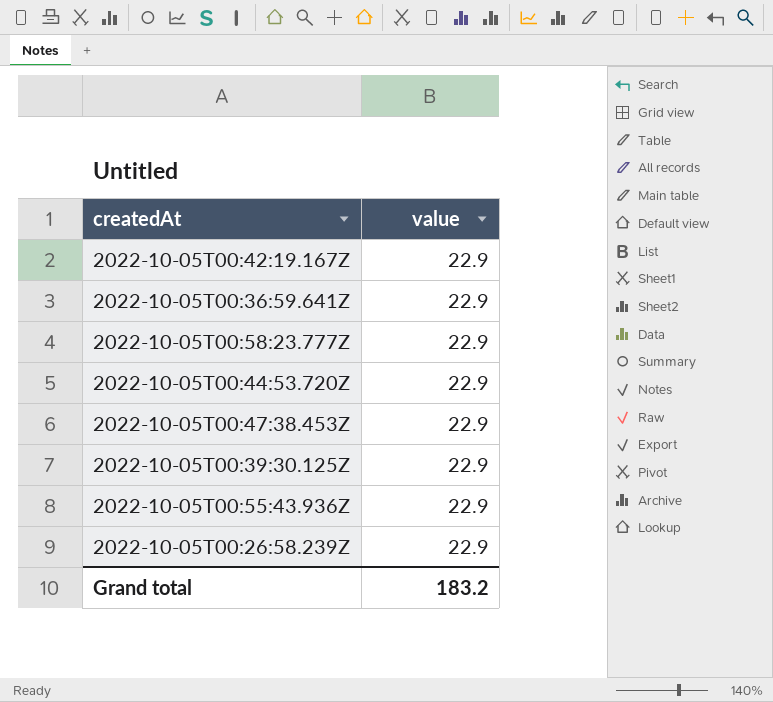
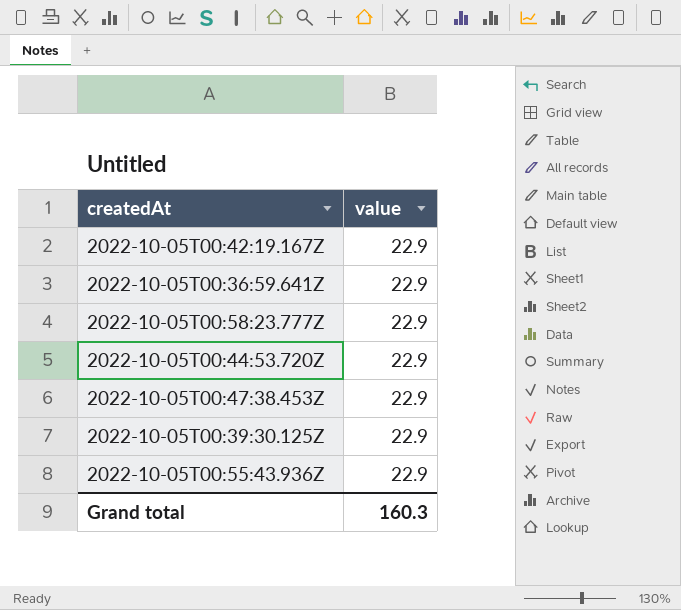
row 2022-10-05T00:26:58.239Z: 22.9 -> none
Grand total | value: 183.2 -> 160.3

